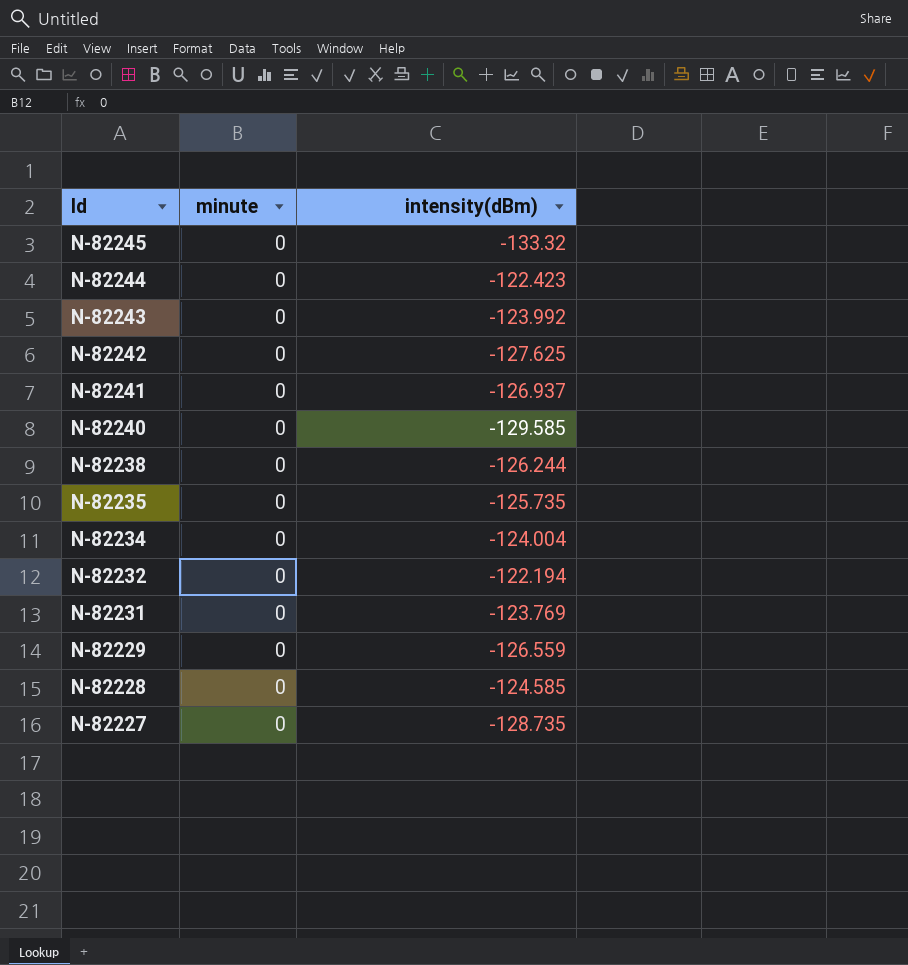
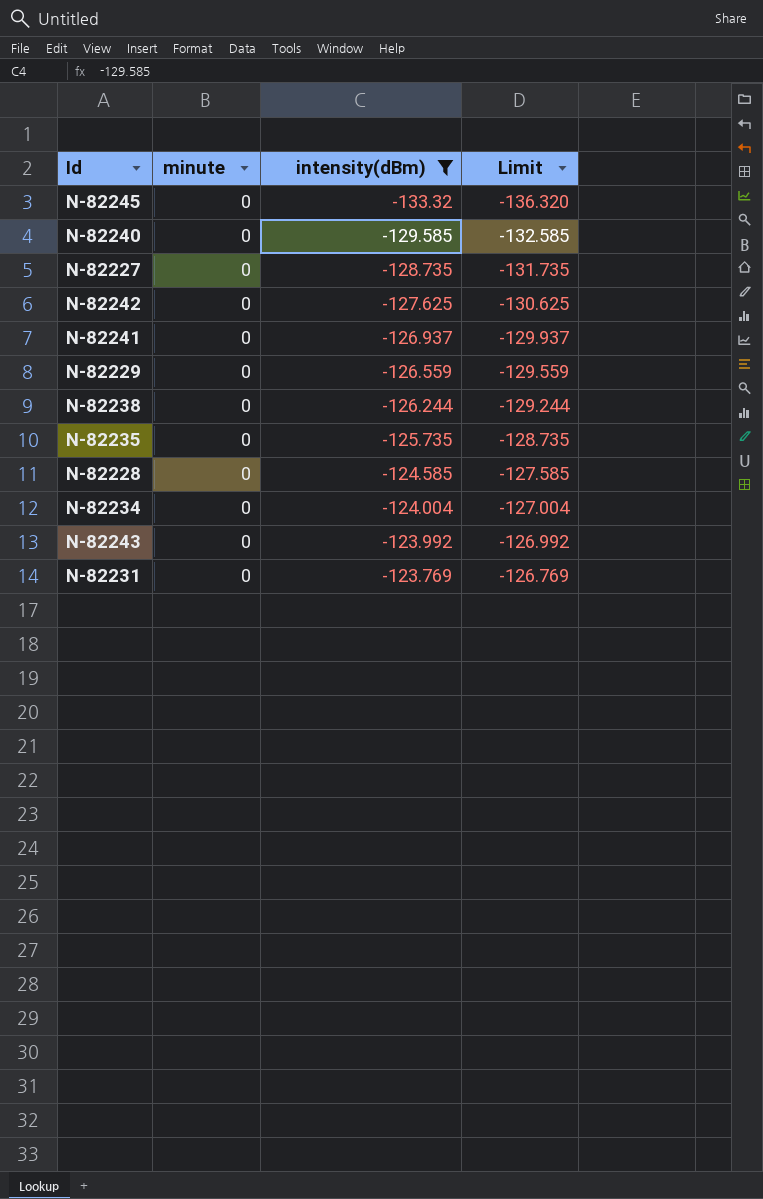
filter: none -> intensity(dBm) <= -123.769
row order: Id descending -> intensity(dBm) ascending
column Limit | formula: none -> [intensity(dBm)] - 3

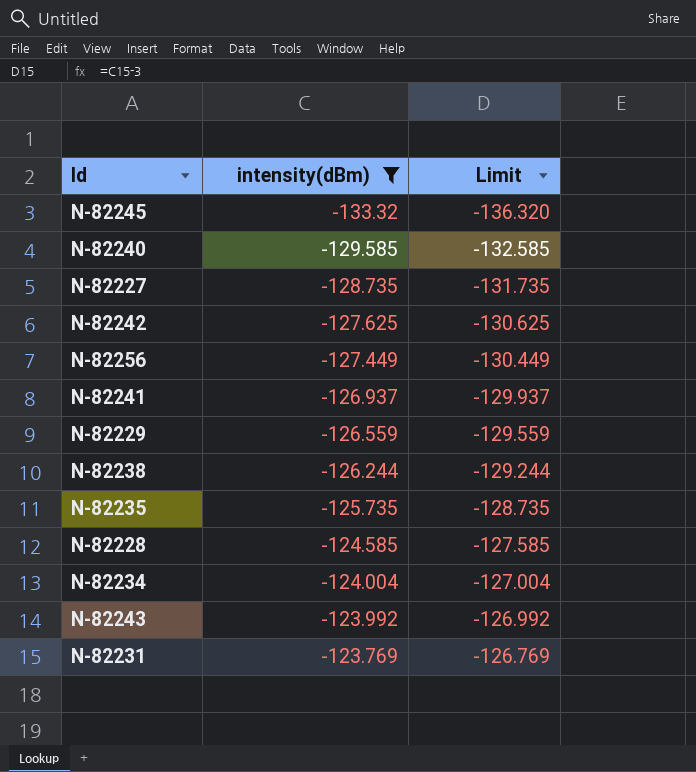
column minute | position: 2 -> none
row N-82256: none -> -127.449 | -130.449

